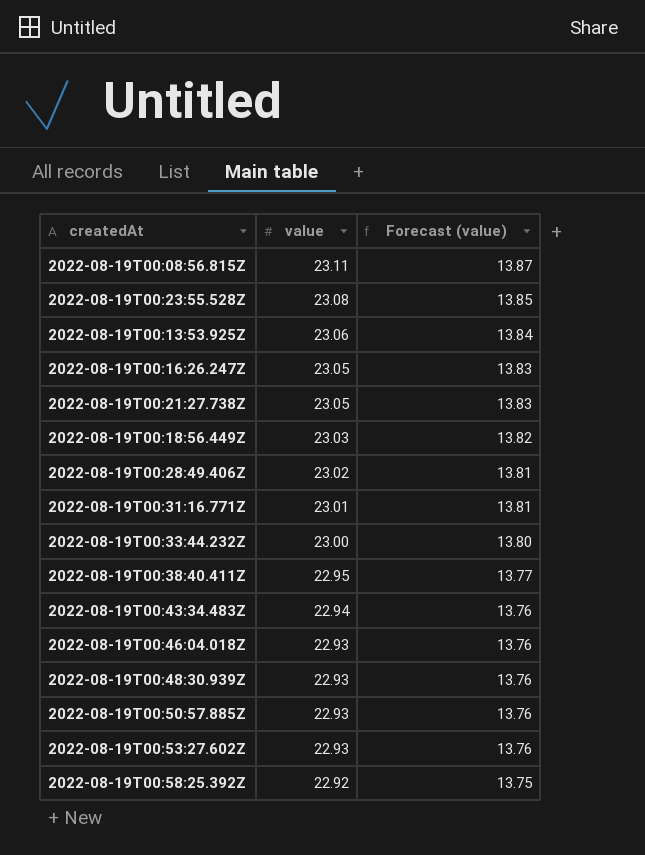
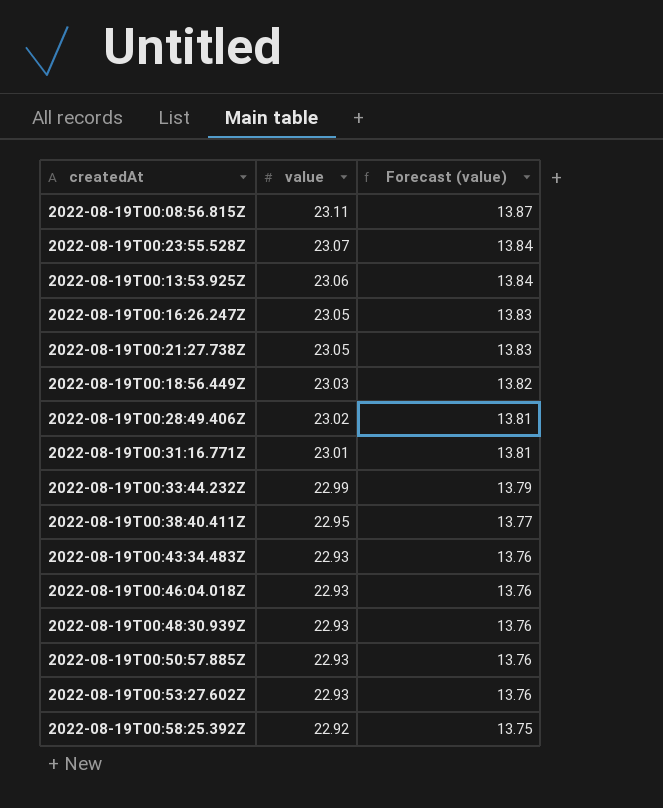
2022-08-19T00:23:55.528Z | value: 23.08 -> 23.07
2022-08-19T00:23:55.528Z | Forecast (value): 13.85 -> 13.84
2022-08-19T00:33:44.232Z | value: 23.00 -> 22.99
2022-08-19T00:33:44.232Z | Forecast (value): 13.80 -> 13.79
2022-08-19T00:43:34.483Z | value: 22.94 -> 22.93

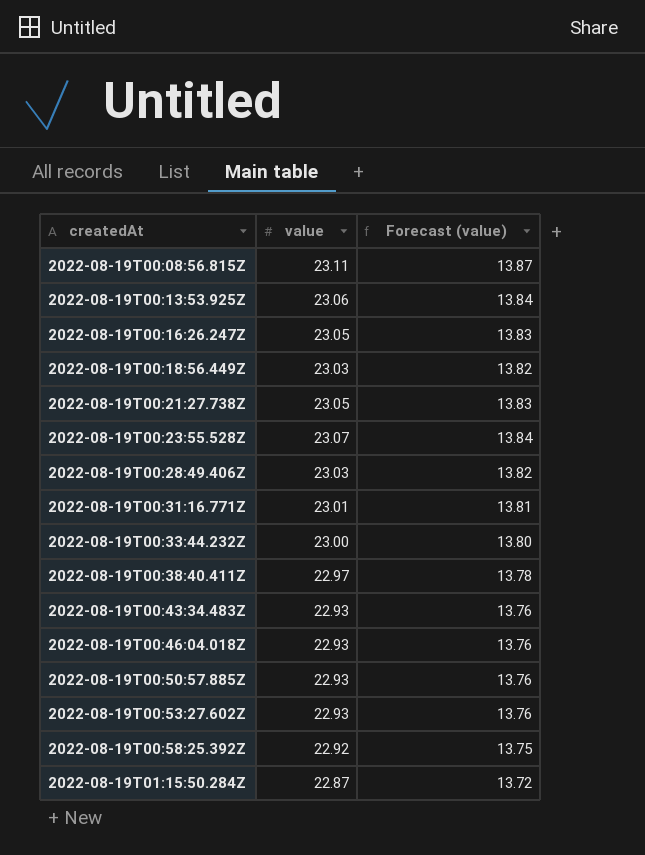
row order: value descending -> createdAt ascending
row 2022-08-19T00:48:30.939Z: 22.93 | 13.76 -> none
2022-08-19T00:28:49.406Z | value: 23.02 -> 23.03
2022-08-19T00:28:49.406Z | Forecast (value): 13.81 -> 13.82
2022-08-19T00:33:44.232Z | value: 22.99 -> 23.00
2022-08-19T00:33:44.232Z | Forecast (value): 13.79 -> 13.80
2022-08-19T00:38:40.411Z | value: 22.95 -> 22.97
2022-08-19T00:38:40.411Z | Forecast (value): 13.77 -> 13.78
row 2022-08-19T01:15:50.284Z: none -> 22.87 | 13.72

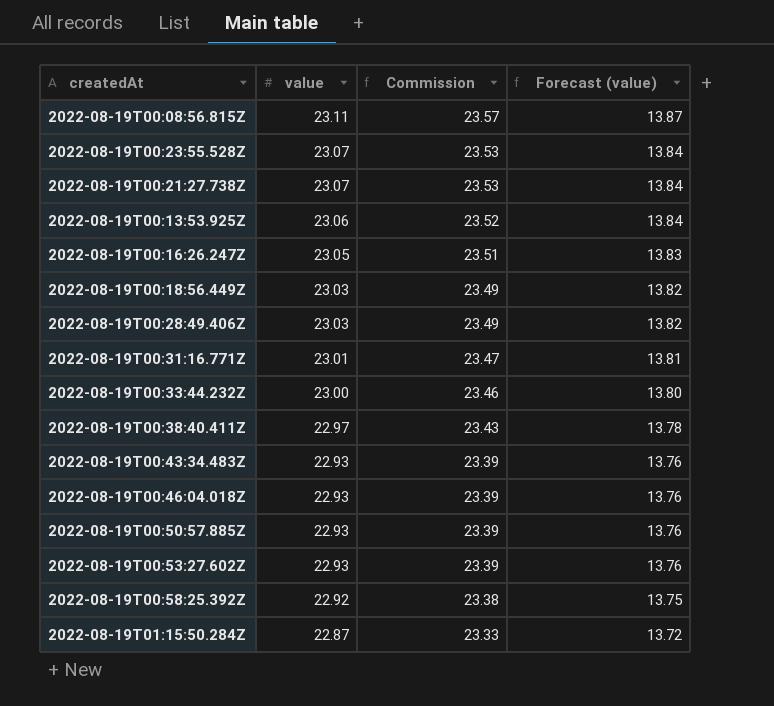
row order: createdAt ascending -> value descending
column Commission | formula: none -> [value] * 1.02
2022-08-19T00:21:27.738Z | value: 23.05 -> 23.07
2022-08-19T00:21:27.738Z | Forecast (value): 13.83 -> 13.84

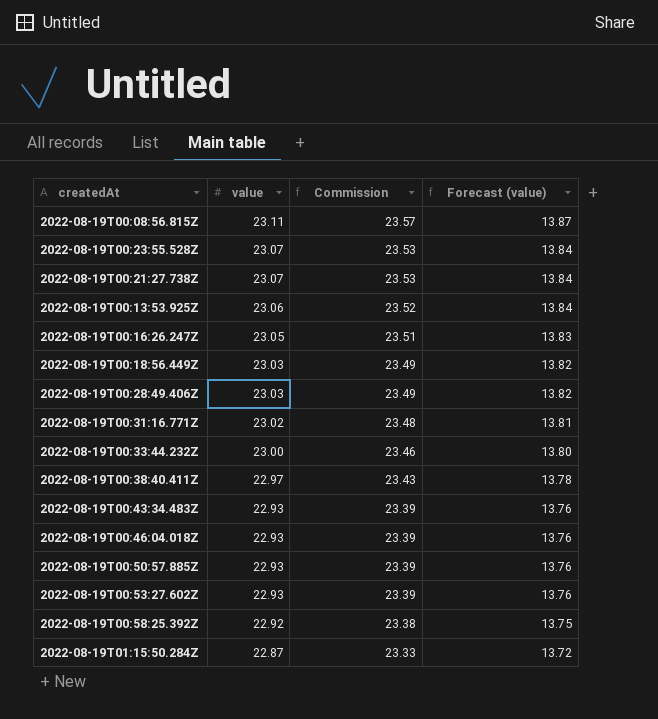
2022-08-19T00:31:16.771Z | value: 23.01 -> 23.02
2022-08-19T00:31:16.771Z | Commission: 23.47 -> 23.48

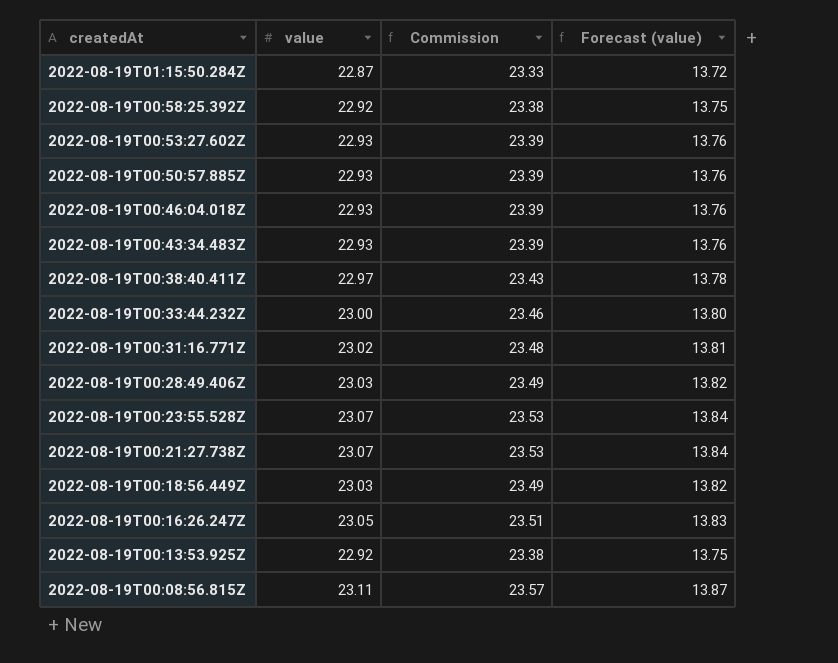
row order: value descending -> createdAt descending
2022-08-19T00:13:53.925Z | value: 23.06 -> 22.92
2022-08-19T00:13:53.925Z | Commission: 23.52 -> 23.38
2022-08-19T00:13:53.925Z | Forecast (value): 13.84 -> 13.75

